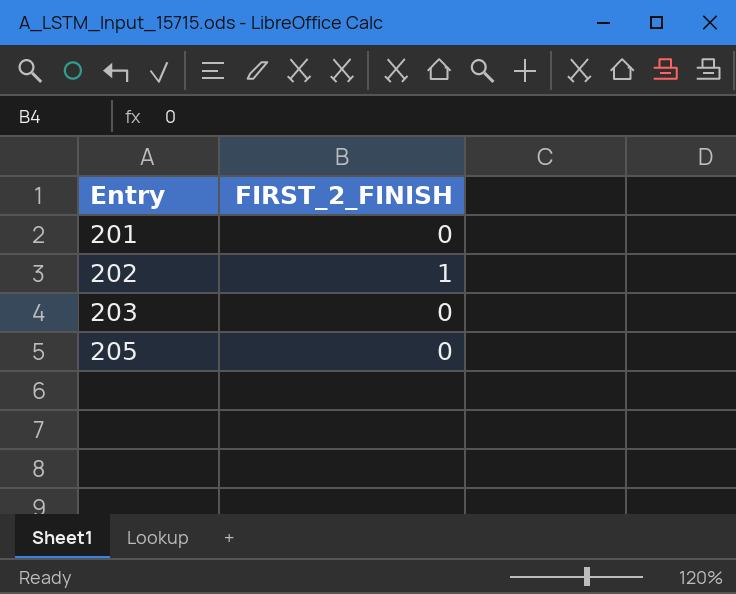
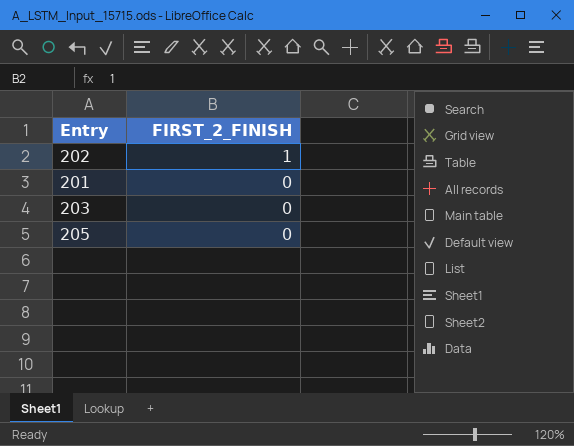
row order: Entry ascending -> FIRST_2_FINISH descending

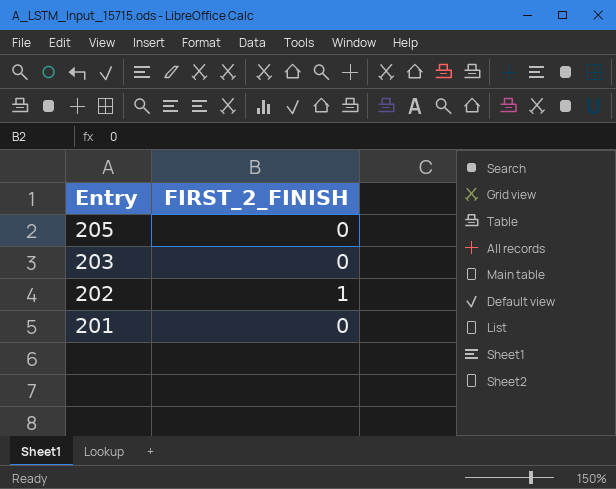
row order: FIRST_2_FINISH descending -> Entry descending

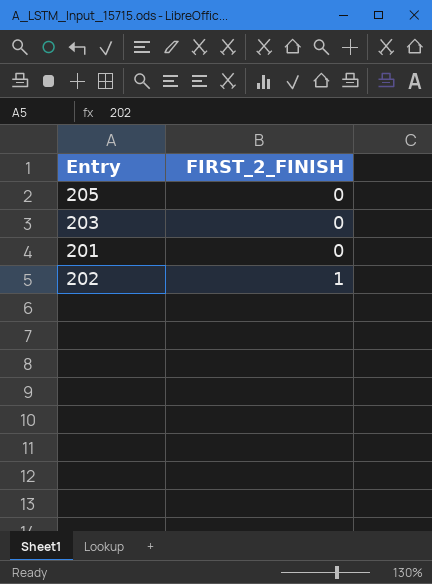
row order: Entry descending -> FIRST_2_FINISH ascending

